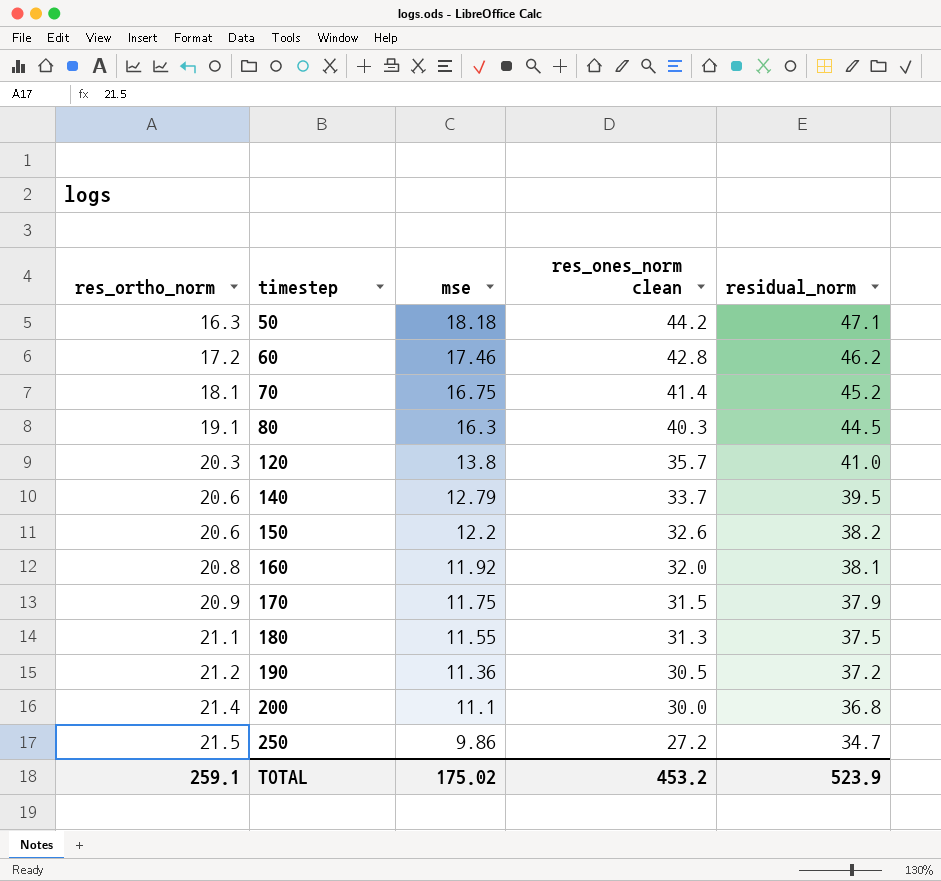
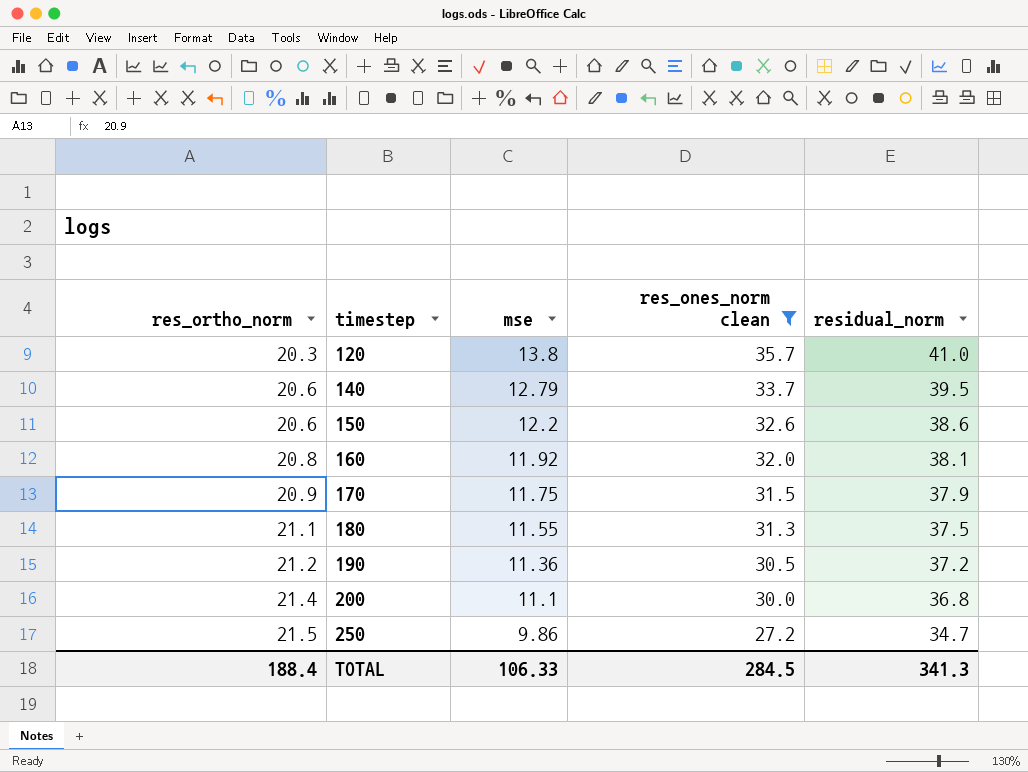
filter: none -> res_ones_norm clean <= 35.7
150 | residual_norm: 38.2 -> 38.6
TOTAL | res_ortho_norm: 259.1 -> 188.4
TOTAL | mse: 175.02 -> 106.33
TOTAL | res_ones_norm clean: 453.2 -> 284.5
TOTAL | residual_norm: 523.9 -> 341.3

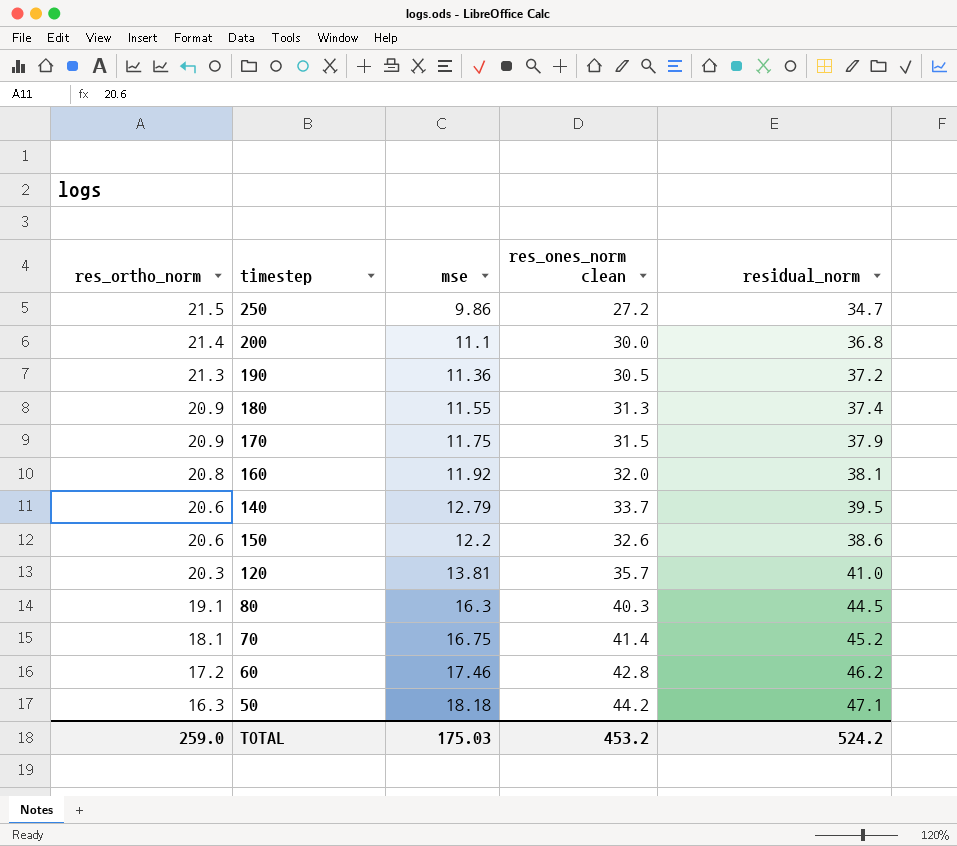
filter: res_ones_norm clean <= 35.7 -> none
row order: res_ortho_norm ascending -> res_ortho_norm descending
190 | res_ortho_norm: 21.2 -> 21.3
180 | res_ortho_norm: 21.1 -> 20.9
180 | residual_norm: 37.5 -> 37.4
120 | mse: 13.8 -> 13.81
TOTAL | res_ortho_norm: 188.4 -> 259.0
TOTAL | mse: 106.33 -> 175.03
TOTAL | res_ones_norm clean: 284.5 -> 453.2
TOTAL | residual_norm: 341.3 -> 524.2

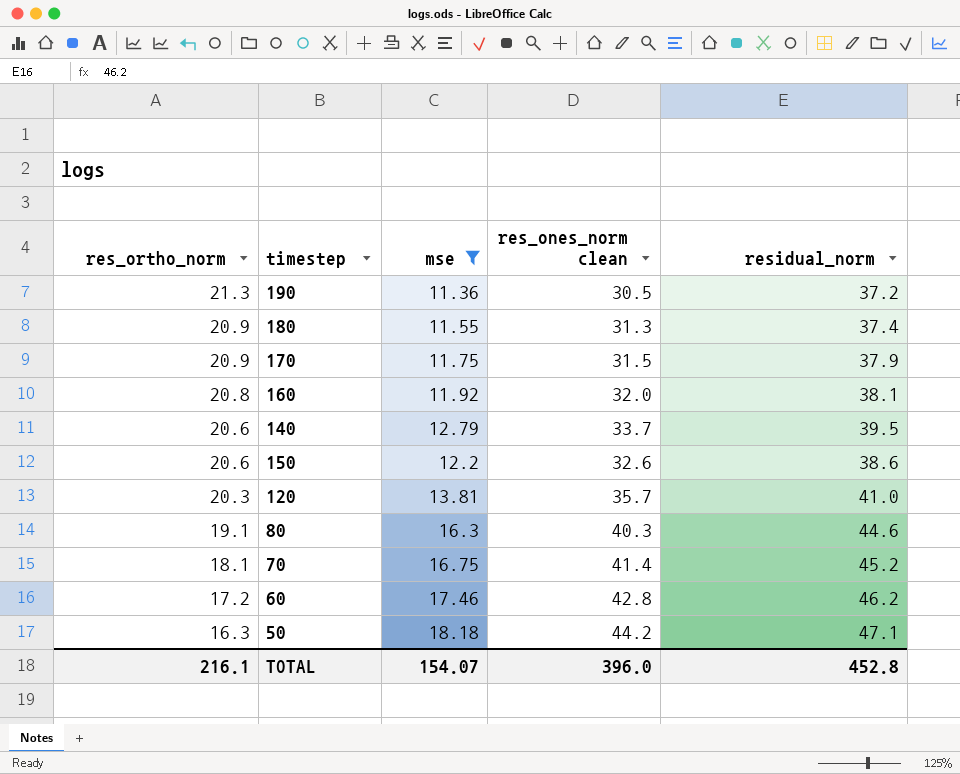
filter: none -> mse >= 11.36
80 | residual_norm: 44.5 -> 44.6
TOTAL | res_ortho_norm: 259.0 -> 216.1
TOTAL | mse: 175.03 -> 154.07
TOTAL | res_ones_norm clean: 453.2 -> 396.0
TOTAL | residual_norm: 524.2 -> 452.8

